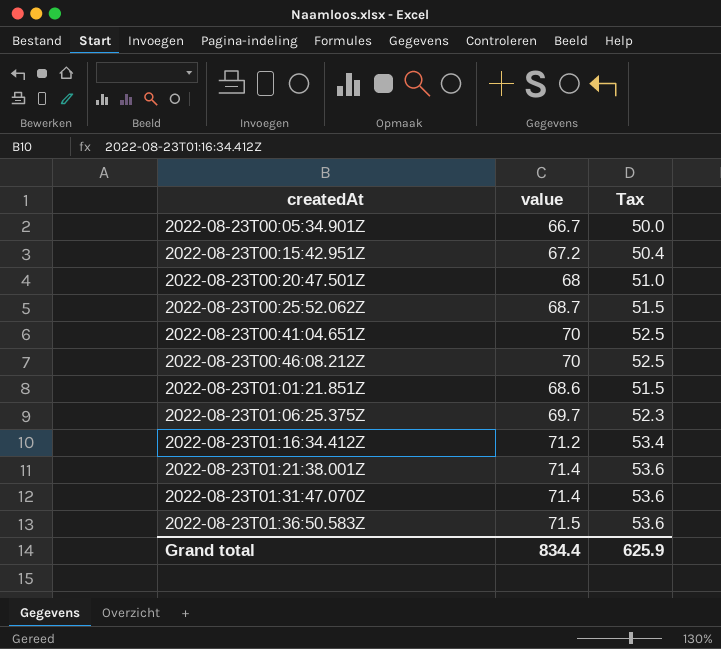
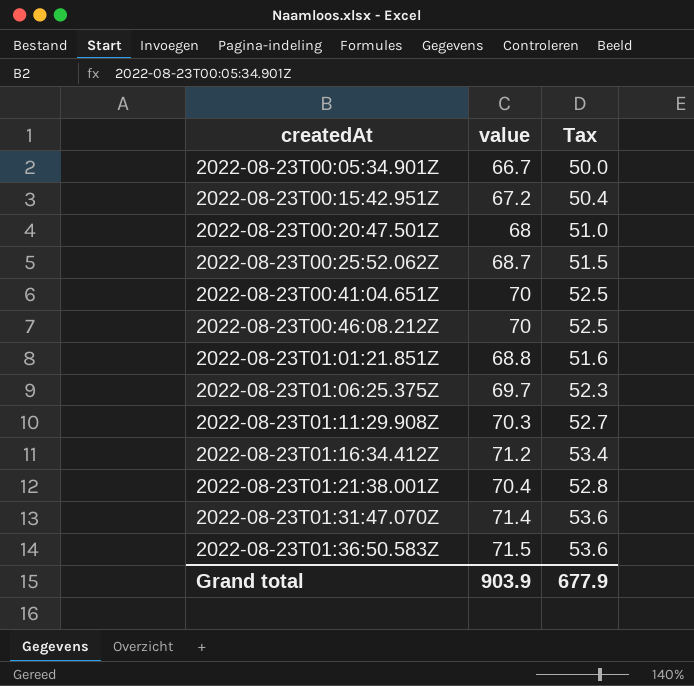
2022-08-23T01:01:21.851Z | value: 68.6 -> 68.8
2022-08-23T01:01:21.851Z | Tax: 51.5 -> 51.6
row 2022-08-23T01:11:29.908Z: none -> 70.3 | 52.7
2022-08-23T01:21:38.001Z | value: 71.4 -> 70.4
2022-08-23T01:21:38.001Z | Tax: 53.6 -> 52.8
Grand total | value: 834.4 -> 903.9
Grand total | Tax: 625.9 -> 677.9

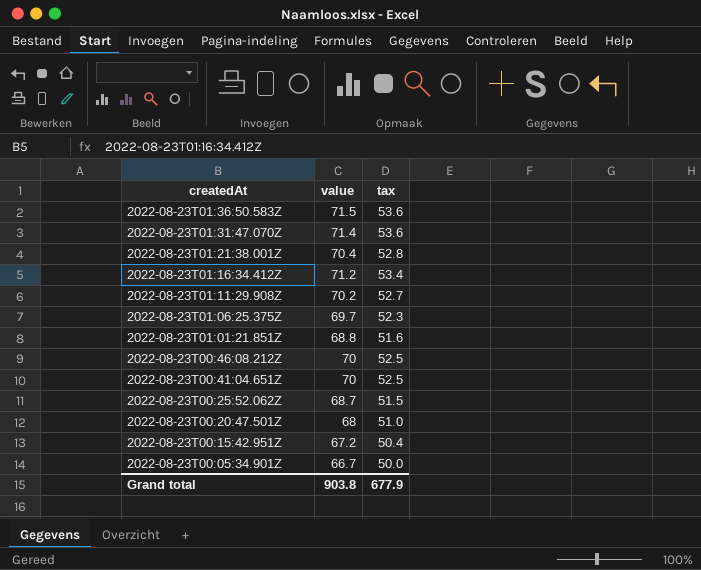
row order: createdAt ascending -> createdAt descending
column name: Tax -> tax
2022-08-23T01:11:29.908Z | value: 70.3 -> 70.2
Grand total | value: 903.9 -> 903.8

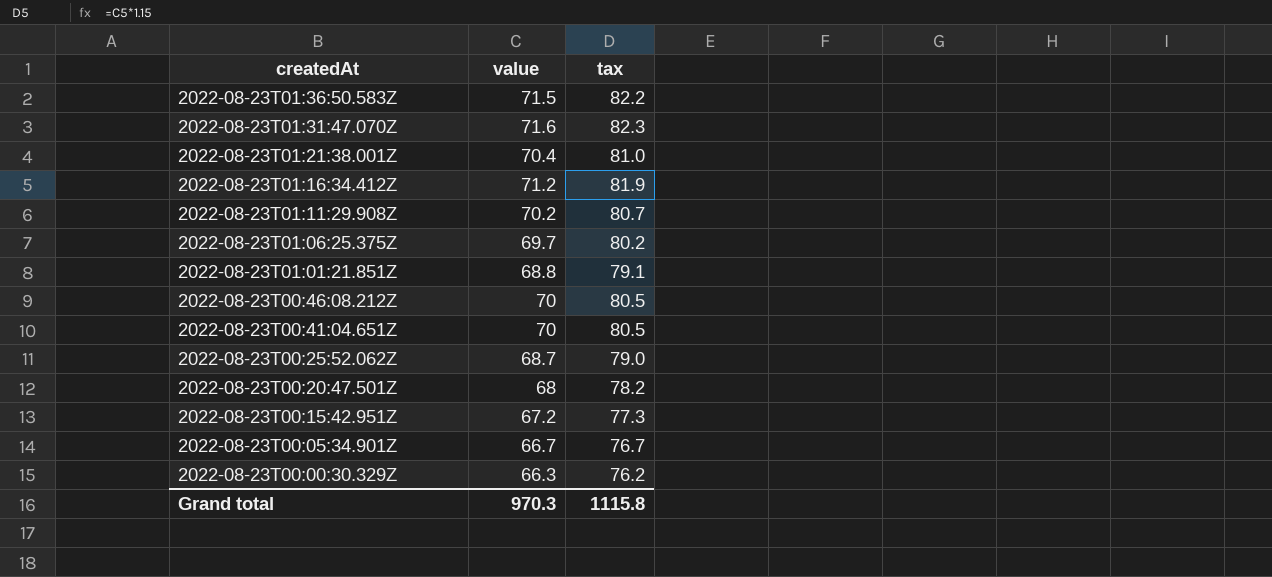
column tax | formula: [value] * 0.75 -> [value] * 1.15
2022-08-23T01:31:47.070Z | value: 71.4 -> 71.6
row 2022-08-23T00:00:30.329Z: none -> 66.3 | 76.2
Grand total | value: 903.8 -> 970.3
Grand total | tax: 677.9 -> 1115.8

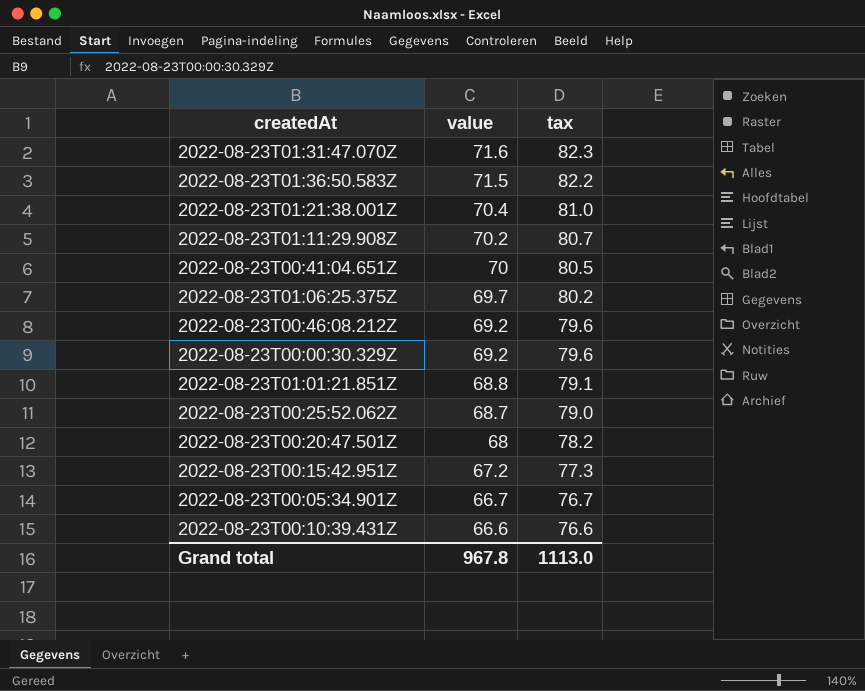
row order: createdAt descending -> value descending
row 2022-08-23T01:16:34.412Z: 71.2 | 81.9 -> none
2022-08-23T00:46:08.212Z | value: 70 -> 69.2
2022-08-23T00:46:08.212Z | tax: 80.5 -> 79.6
2022-08-23T00:00:30.329Z | value: 66.3 -> 69.2
2022-08-23T00:00:30.329Z | tax: 76.2 -> 79.6
row 2022-08-23T00:10:39.431Z: none -> 66.6 | 76.6
Grand total | value: 970.3 -> 967.8
Grand total | tax: 1115.8 -> 1113.0

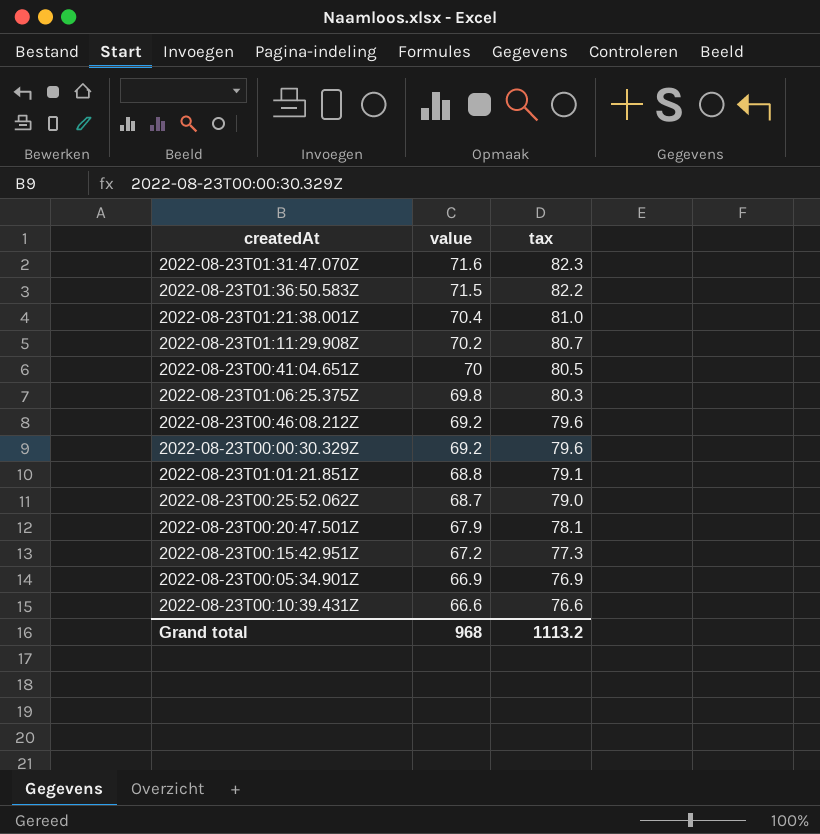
2022-08-23T01:06:25.375Z | value: 69.7 -> 69.8
2022-08-23T01:06:25.375Z | tax: 80.2 -> 80.3
2022-08-23T00:20:47.501Z | value: 68 -> 67.9
2022-08-23T00:20:47.501Z | tax: 78.2 -> 78.1
2022-08-23T00:05:34.901Z | value: 66.7 -> 66.9
2022-08-23T00:05:34.901Z | tax: 76.7 -> 76.9
Grand total | value: 967.8 -> 968
Grand total | tax: 1113.0 -> 1113.2

